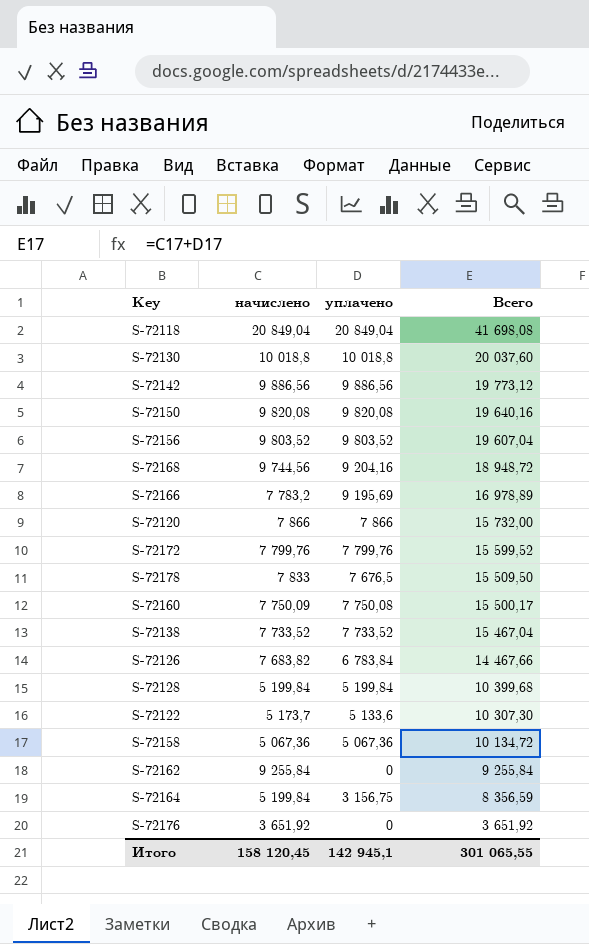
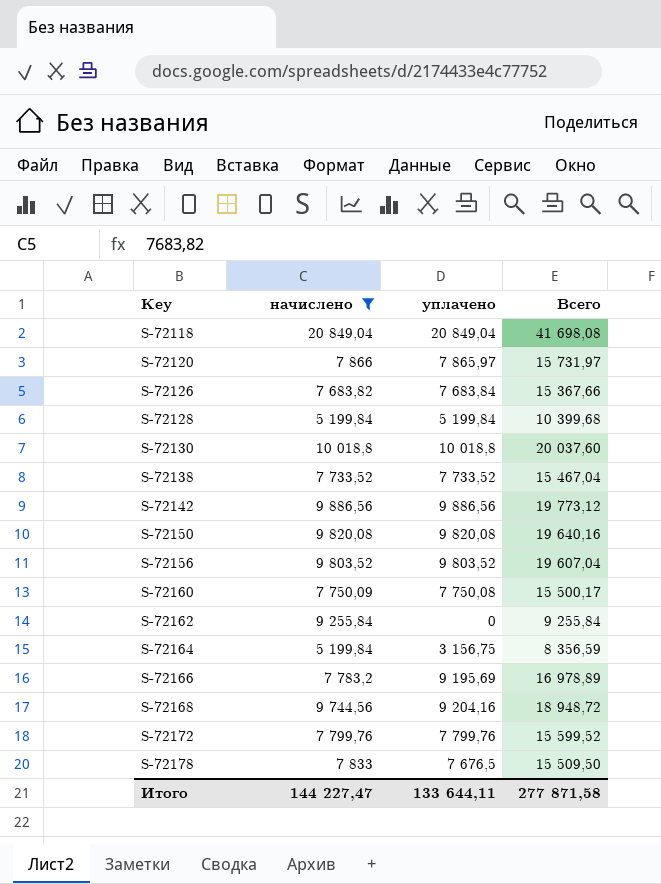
filter: none -> начислено >= 5 199,84
row order: Всего descending -> Key ascending
S-72120 | уплачено: 7 866 -> 7 865,97
S-72120 | Всего: 15 732,00 -> 15 731,97
S-72126 | уплачено: 6 783,84 -> 7 683,84
S-72126 | Всего: 14 467,66 -> 15 367,66
Итого | начислено: 158 120,45 -> 144 227,47
Итого | уплачено: 142 945,1 -> 133 644,11
Итого | Всего: 301 065,55 -> 277 871,58

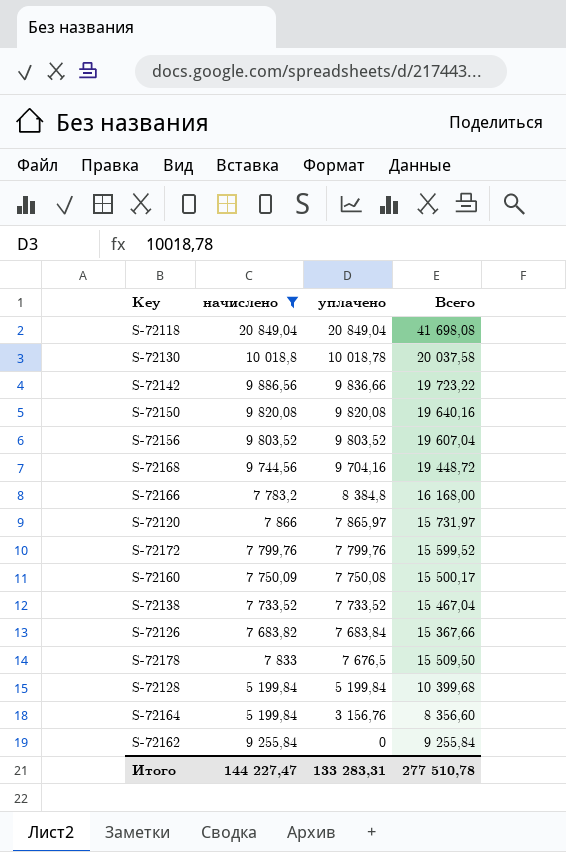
row order: Key ascending -> уплачено descending
S-72130 | уплачено: 10 018,8 -> 10 018,78
S-72130 | Всего: 20 037,60 -> 20 037,58
S-72142 | уплачено: 9 886,56 -> 9 836,66
S-72142 | Всего: 19 773,12 -> 19 723,22
S-72168 | уплачено: 9 204,16 -> 9 704,16
S-72168 | Всего: 18 948,72 -> 19 448,72
S-72166 | уплачено: 9 195,69 -> 8 384,8
S-72166 | Всего: 16 978,89 -> 16 168,00
S-72164 | уплачено: 3 156,75 -> 3 156,76
S-72164 | Всего: 8 356,59 -> 8 356,60
Итого | уплачено: 133 644,11 -> 133 283,31
Итого | Всего: 277 871,58 -> 277 510,78

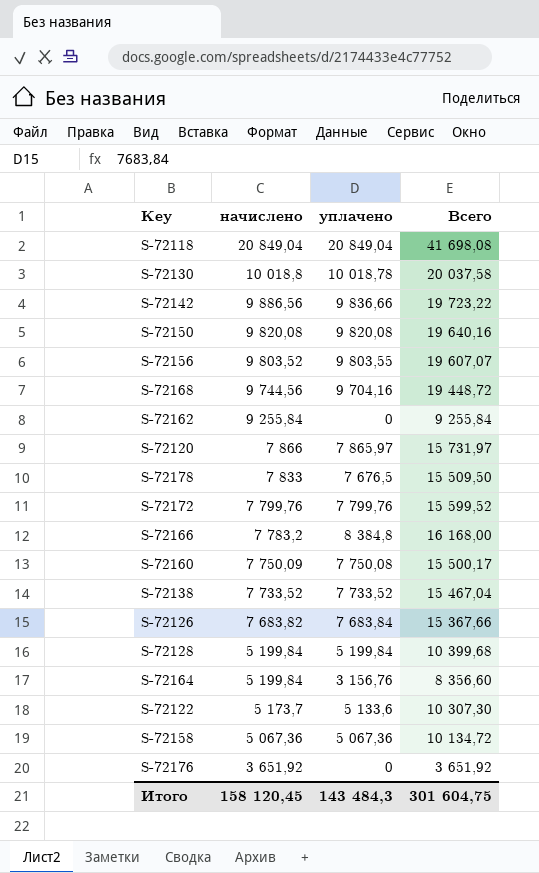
filter: начислено >= 5 199,84 -> none
row order: уплачено descending -> начислено descending
S-72156 | уплачено: 9 803,52 -> 9 803,55
S-72156 | Всего: 19 607,04 -> 19 607,07
Итого | начислено: 144 227,47 -> 158 120,45
Итого | уплачено: 133 283,31 -> 143 484,3
Итого | Всего: 277 510,78 -> 301 604,75

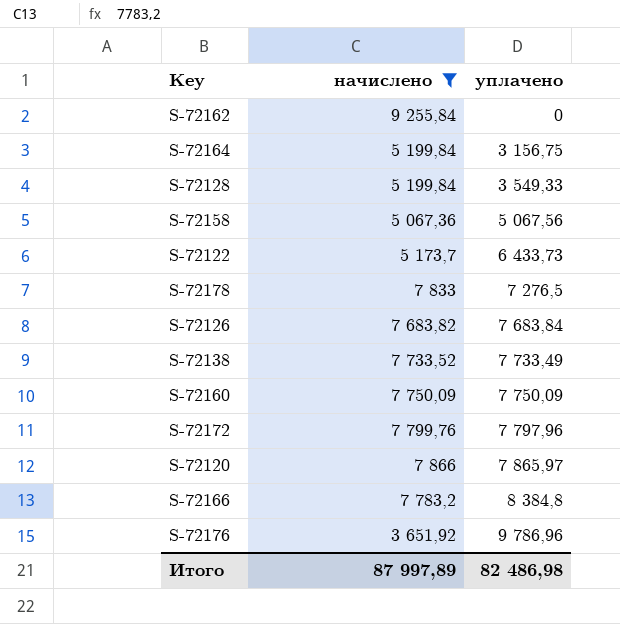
filter: none -> начислено <= 9 255,84
row order: начислено descending -> уплачено ascending
column Всего | formula: [начислено] + [уплачено] -> none
S-72164 | уплачено: 3 156,76 -> 3 156,75
S-72128 | уплачено: 5 199,84 -> 3 549,33
S-72158 | уплачено: 5 067,36 -> 5 067,56
S-72122 | уплачено: 5 133,6 -> 6 433,73
S-72178 | уплачено: 7 676,5 -> 7 276,5
S-72138 | уплачено: 7 733,52 -> 7 733,49
S-72160 | уплачено: 7 750,08 -> 7 750,09
S-72172 | уплачено: 7 799,76 -> 7 797,96
S-72176 | уплачено: 0 -> 9 786,96
Итого | начислено: 158 120,45 -> 87 997,89
Итого | уплачено: 143 484,3 -> 82 486,98

